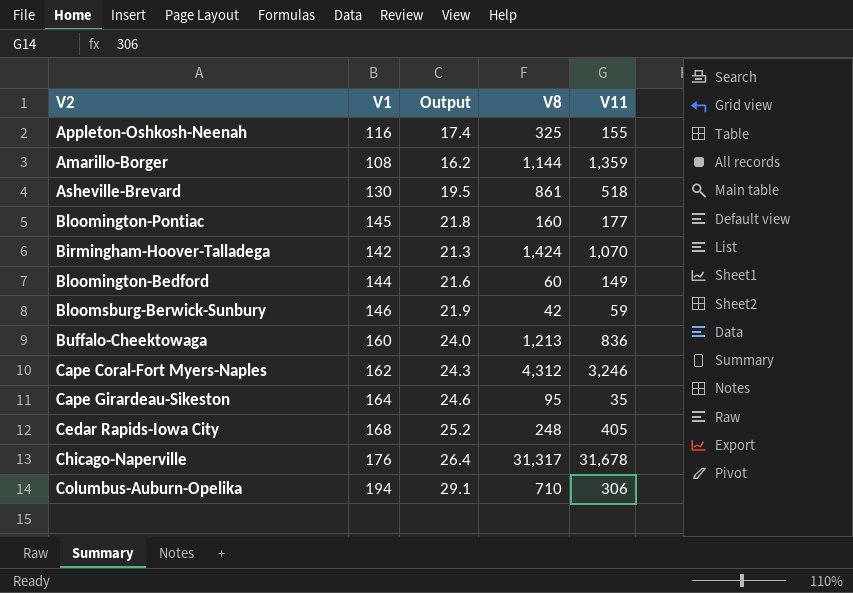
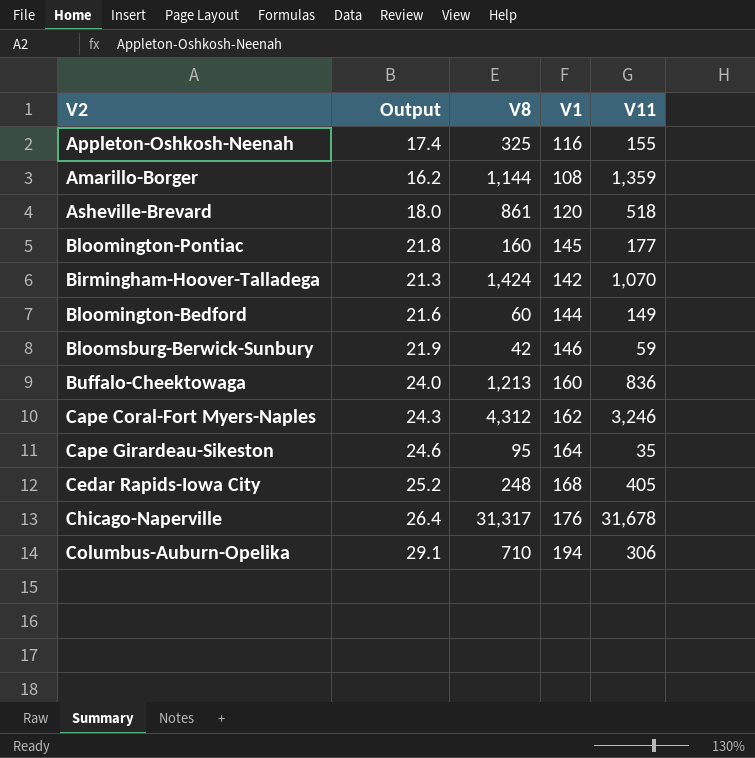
column V1 | position: 2 -> 4
Asheville-Brevard | Output: 19.5 -> 18.0
Asheville-Brevard | V1: 130 -> 120

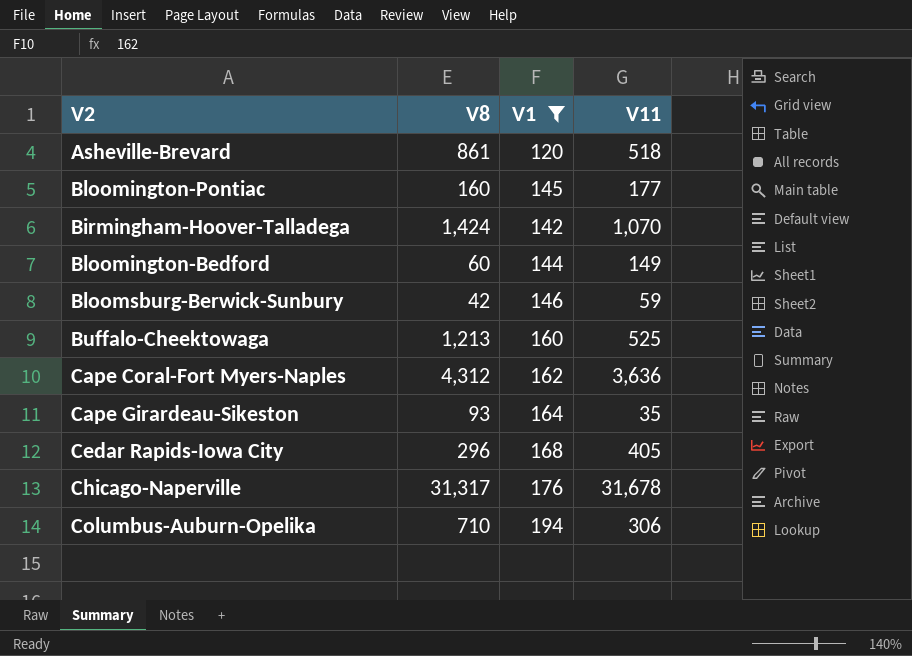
filter: none -> V1 >= 120
column Output | formula: [V1] * 0.15 -> none
Buffalo-Cheektowaga | V11: 836 -> 525
Cape Coral-Fort Myers-Naples | V11: 3,246 -> 3,636
Cape Girardeau-Sikeston | V8: 95 -> 93
Cedar Rapids-Iowa City | V8: 248 -> 296

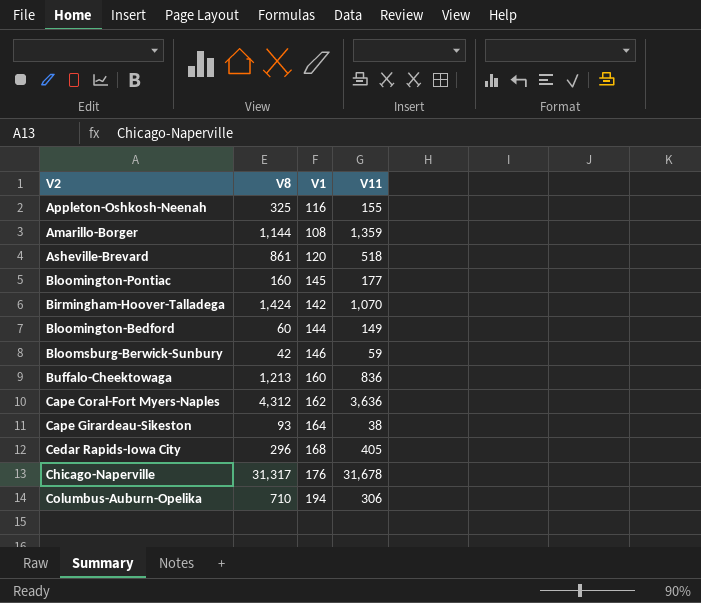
filter: V1 >= 120 -> none
Buffalo-Cheektowaga | V11: 525 -> 836
Cape Girardeau-Sikeston | V11: 35 -> 38

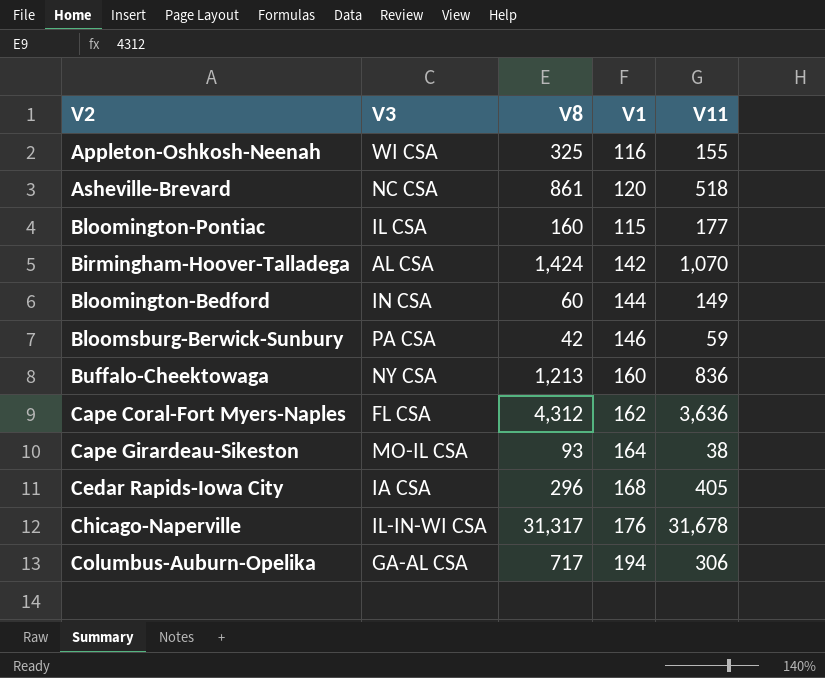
column V3 | position: none -> 2
row Amarillo-Borger: 1,144 | 108 | 1,359 -> none
Bloomington-Pontiac | V1: 145 -> 115
Columbus-Auburn-Opelika | V8: 710 -> 717

